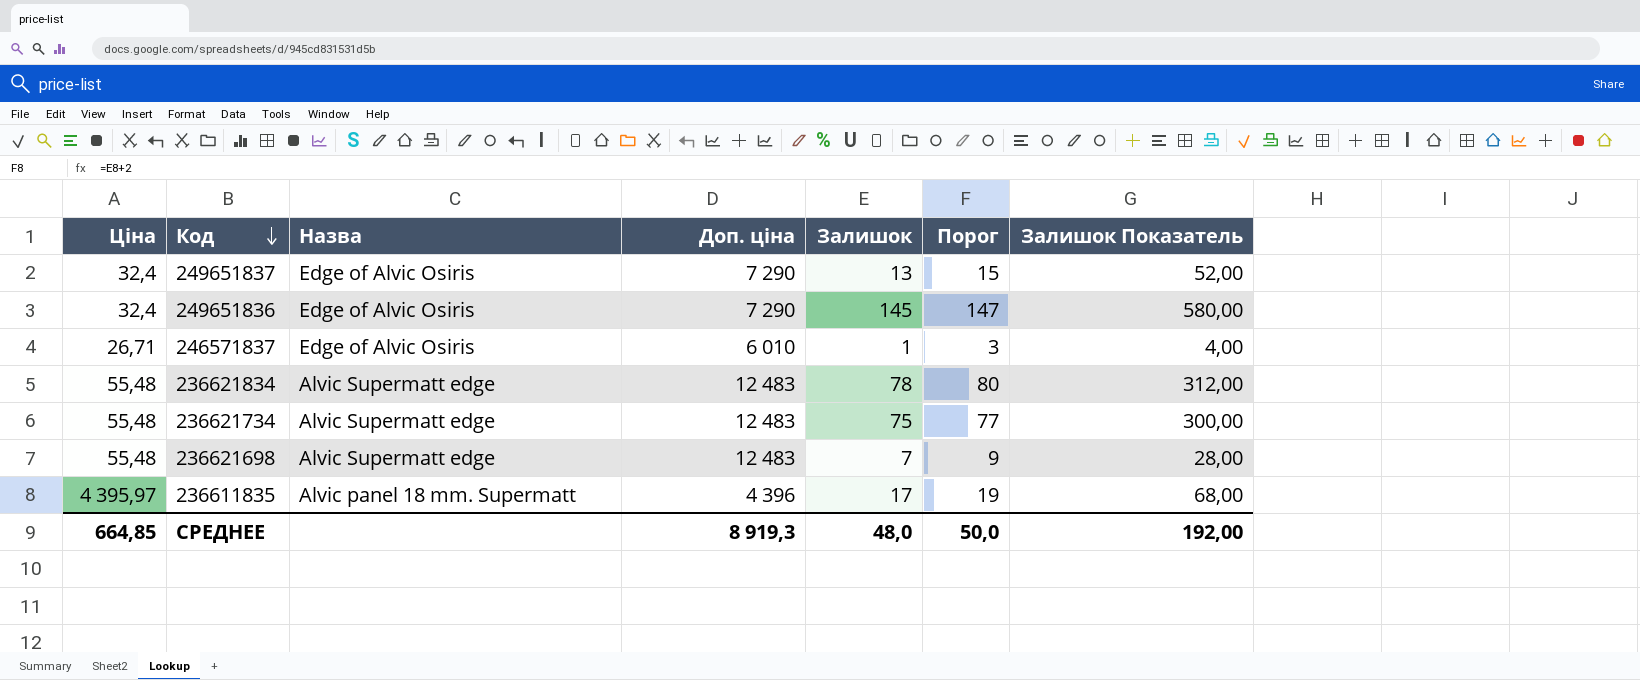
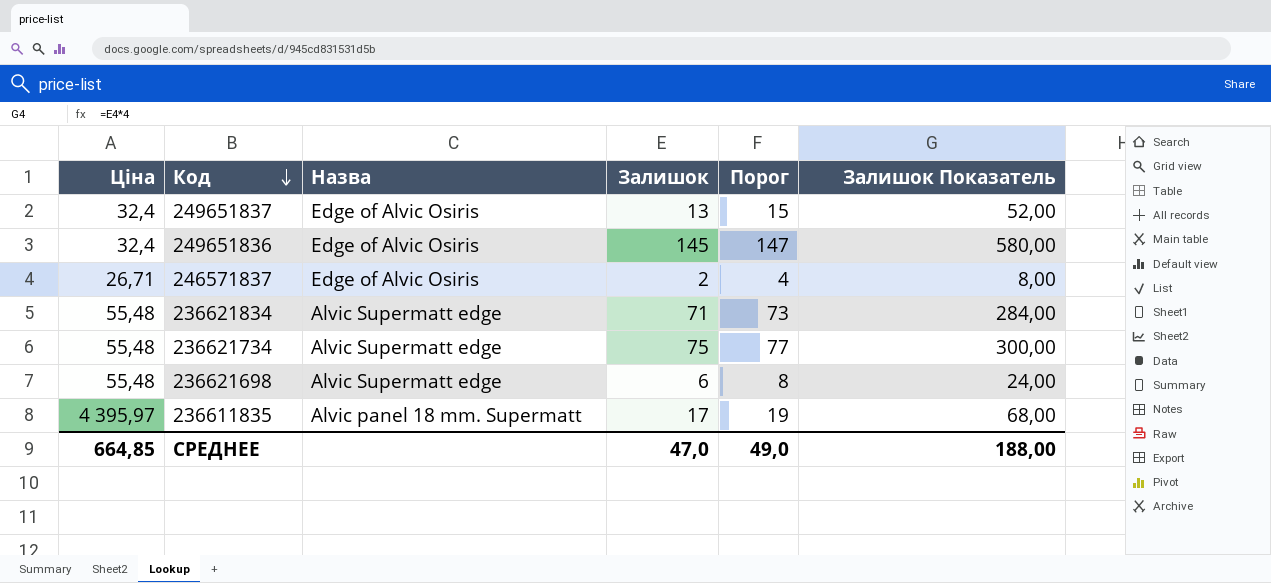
column Доп. ціна | position: 4 -> none
246571837 | Залишок: 1 -> 2
246571837 | Порог: 3 -> 4
246571837 | Залишок Показатель: 4,00 -> 8,00
236621834 | Залишок: 78 -> 71
236621834 | Порог: 80 -> 73
236621834 | Залишок Показатель: 312,00 -> 284,00
236621698 | Залишок: 7 -> 6
236621698 | Порог: 9 -> 8
236621698 | Залишок Показатель: 28,00 -> 24,00
СРЕДНЕЕ | Залишок: 48,0 -> 47,0
СРЕДНЕЕ | Порог: 50,0 -> 49,0
СРЕДНЕЕ | Залишок Показатель: 192,00 -> 188,00

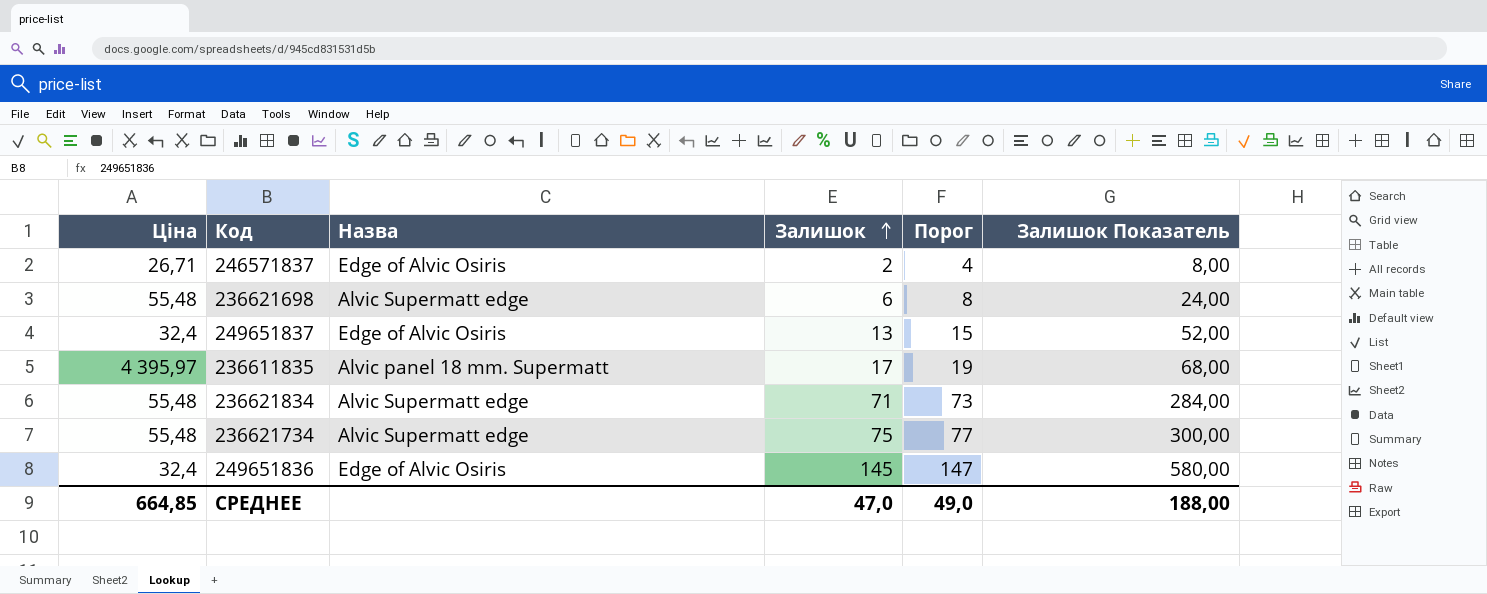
row order: Код descending -> Залишок ascending

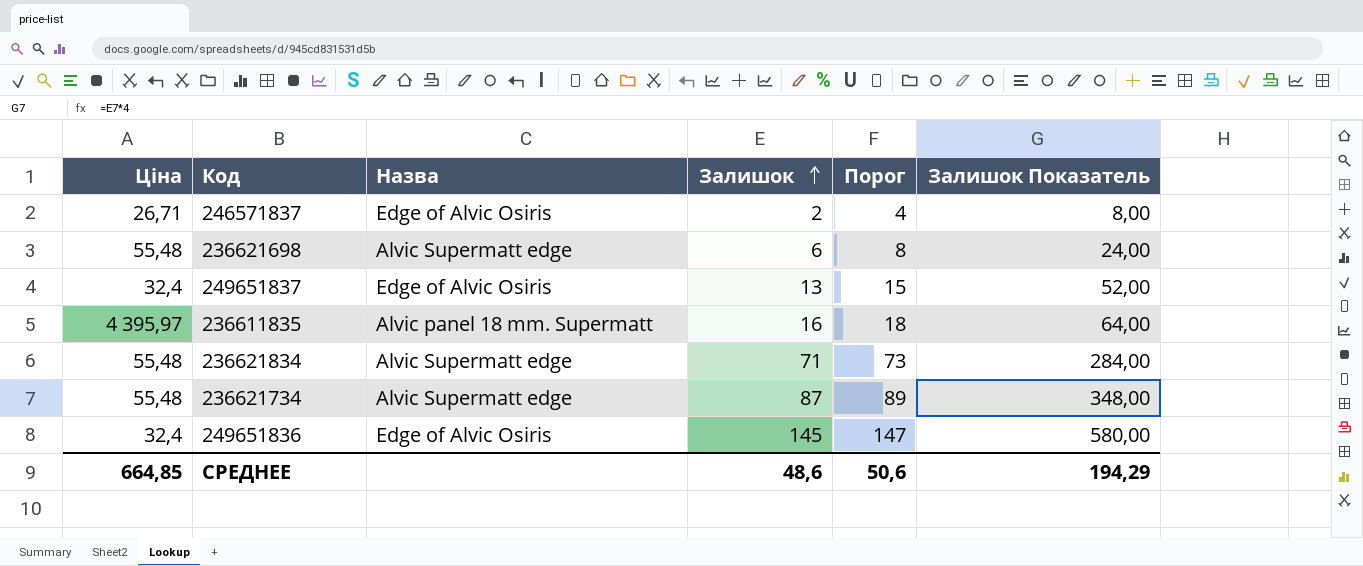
236611835 | Залишок: 17 -> 16
236611835 | Порог: 19 -> 18
236611835 | Залишок Показатель: 68,00 -> 64,00
236621734 | Залишок: 75 -> 87
236621734 | Порог: 77 -> 89
236621734 | Залишок Показатель: 300,00 -> 348,00
СРЕДНЕЕ | Залишок: 47,0 -> 48,6
СРЕДНЕЕ | Порог: 49,0 -> 50,6
СРЕДНЕЕ | Залишок Показатель: 188,00 -> 194,29

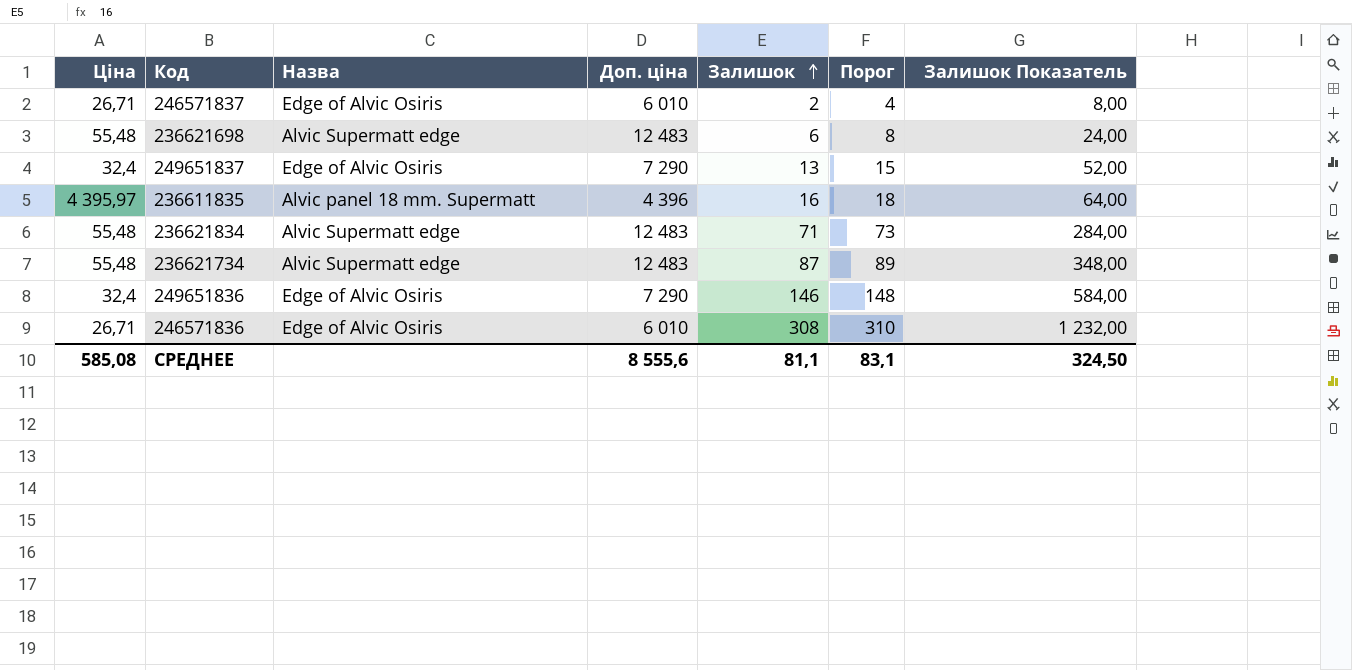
column Доп. ціна | position: none -> 4
249651836 | Залишок: 145 -> 146
249651836 | Порог: 147 -> 148
249651836 | Залишок Показатель: 580,00 -> 584,00
row 246571836: none -> 26,71 | Edge of Alvic Osiris | 6 010 | 308 | 310 | 1 232,00
СРЕДНЕЕ | Ціна: 664,85 -> 585,08
СРЕДНЕЕ | Залишок: 48,6 -> 81,1
СРЕДНЕЕ | Порог: 50,6 -> 83,1
СРЕДНЕЕ | Залишок Показатель: 194,29 -> 324,50

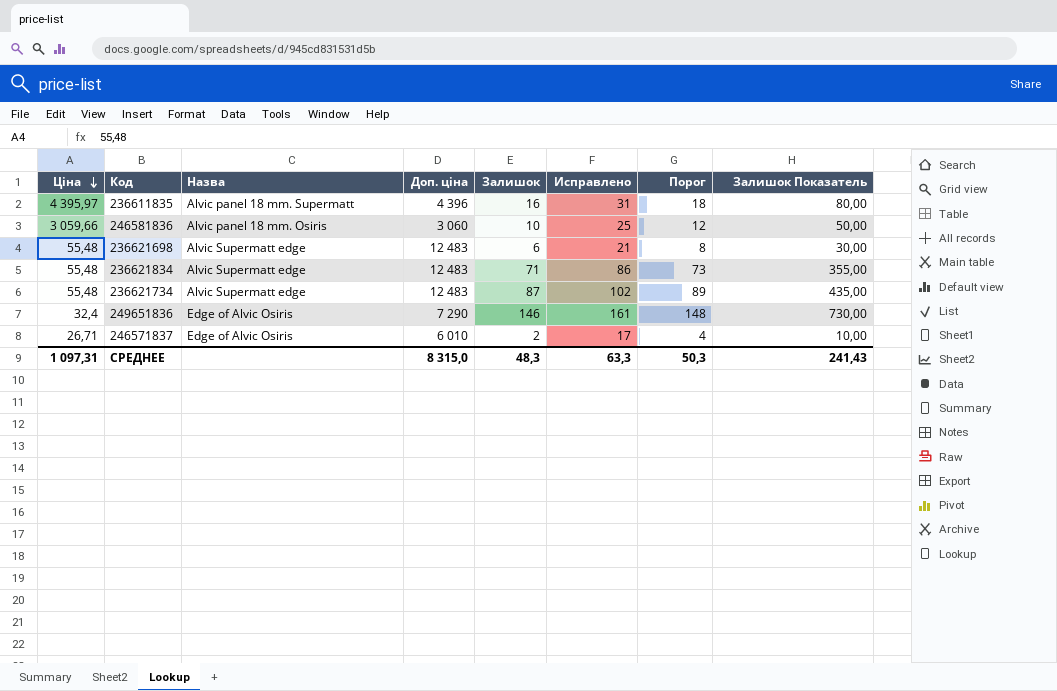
row order: Залишок ascending -> Ціна descending
column Исправлено | formula: none -> [Залишок] + 15
column Залишок Показатель | formula: [Залишок] * 4 -> [Залишок] * 5
row 249651837: 32,4 | Edge of Alvic Osiris | 7 290 | 13 | 15 | 52,00 -> none
row 246571836: 26,71 | Edge of Alvic Osiris | 6 010 | 308 | 310 | 1 232,00 -> none
row 246581836: none -> 3 059,66 | Alvic panel 18 mm. Osiris | 3 060 | 10 | 25 | 12 | 50,00
СРЕДНЕЕ | Ціна: 585,08 -> 1 097,31
СРЕДНЕЕ | Доп. ціна: 8 555,6 -> 8 315,0
СРЕДНЕЕ | Залишок: 81,1 -> 48,3
СРЕДНЕЕ | Порог: 83,1 -> 50,3
СРЕДНЕЕ | Залишок Показатель: 324,50 -> 241,43

